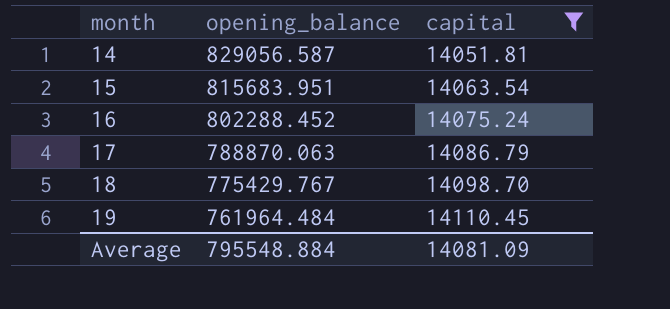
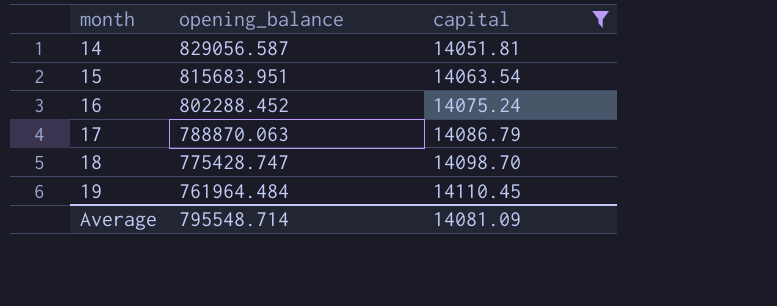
18 | opening_balance: 775429.767 -> 775428.747
Average | opening_balance: 795548.884 -> 795548.714

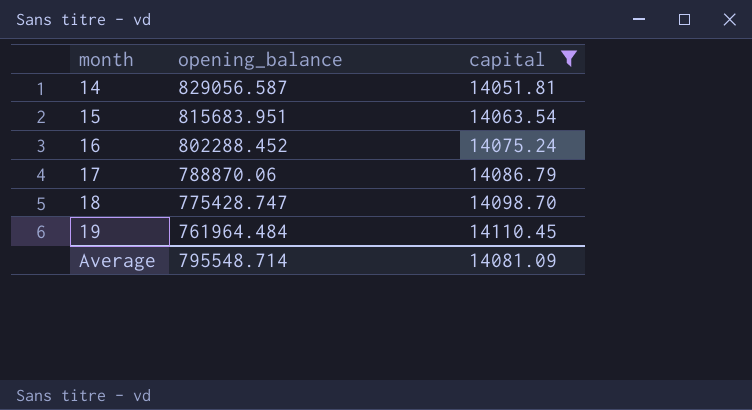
17 | opening_balance: 788870.063 -> 788870.06

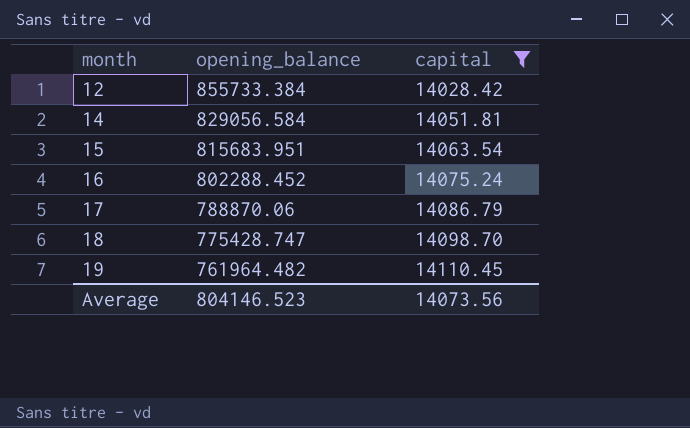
row 12: none -> 855733.384 | 14028.42
14 | opening_balance: 829056.587 -> 829056.584
19 | opening_balance: 761964.484 -> 761964.482
Average | opening_balance: 795548.714 -> 804146.523
Average | capital: 14081.09 -> 14073.56

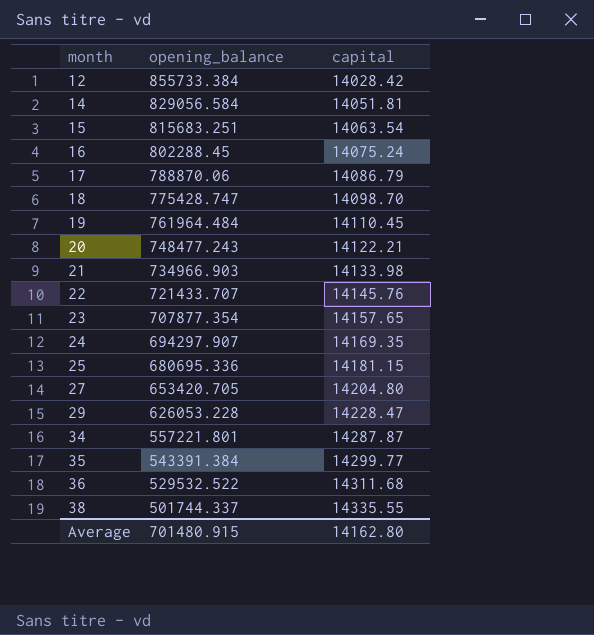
filter: capital <= 14110.45 -> none
15 | opening_balance: 815683.951 -> 815683.251
16 | opening_balance: 802288.452 -> 802288.45
19 | opening_balance: 761964.482 -> 761964.484
Average | opening_balance: 804146.523 -> 701480.915
Average | capital: 14073.56 -> 14162.80

